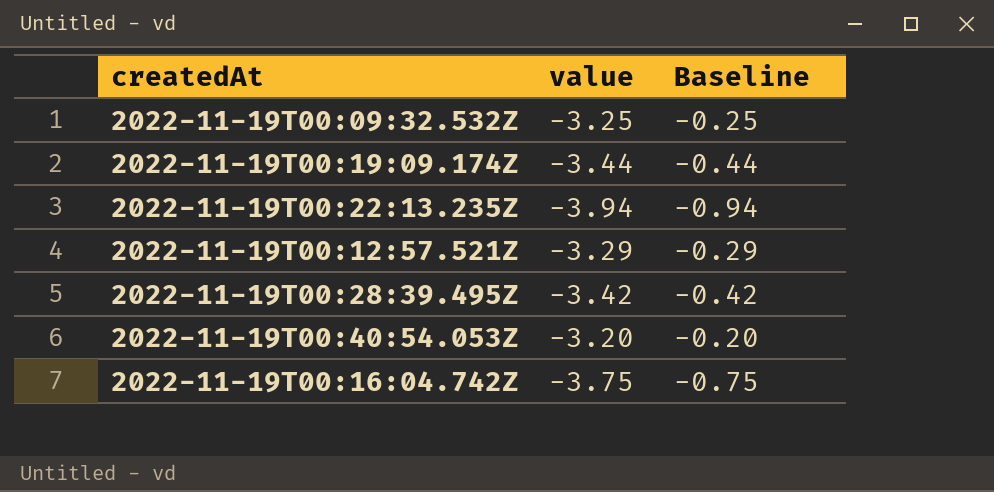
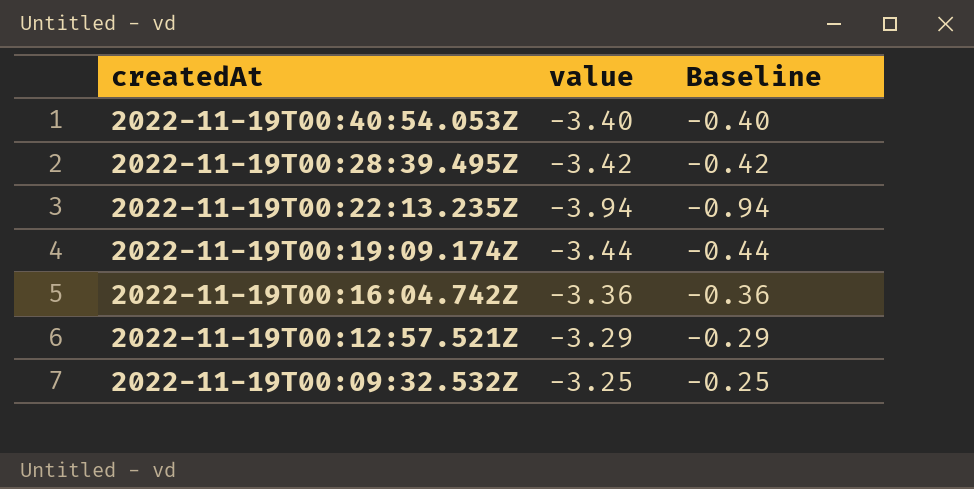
row order: none -> createdAt descending
2022-11-19T00:40:54.053Z | value: -3.20 -> -3.40
2022-11-19T00:40:54.053Z | Baseline: -0.20 -> -0.40
2022-11-19T00:16:04.742Z | value: -3.75 -> -3.36
2022-11-19T00:16:04.742Z | Baseline: -0.75 -> -0.36

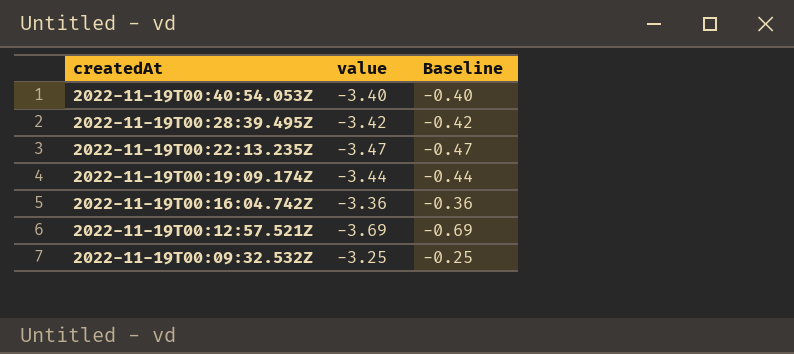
2022-11-19T00:22:13.235Z | value: -3.94 -> -3.47
2022-11-19T00:22:13.235Z | Baseline: -0.94 -> -0.47
2022-11-19T00:12:57.521Z | value: -3.29 -> -3.69
2022-11-19T00:12:57.521Z | Baseline: -0.29 -> -0.69

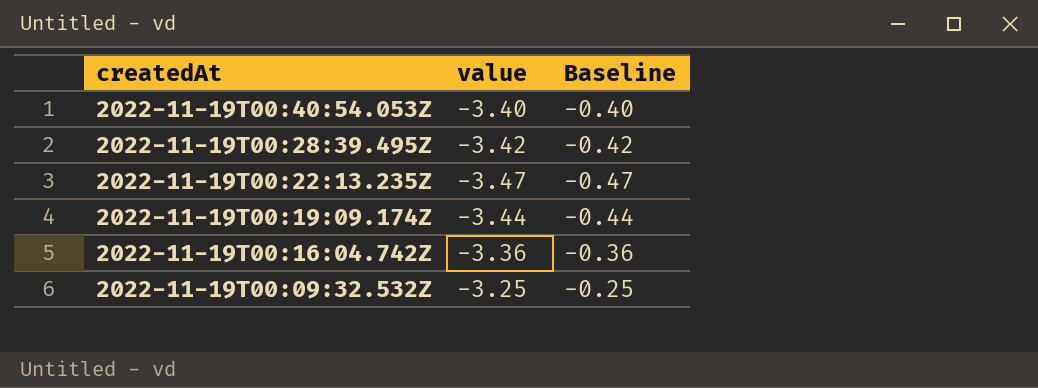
row 2022-11-19T00:12:57.521Z: -3.69 | -0.69 -> none

